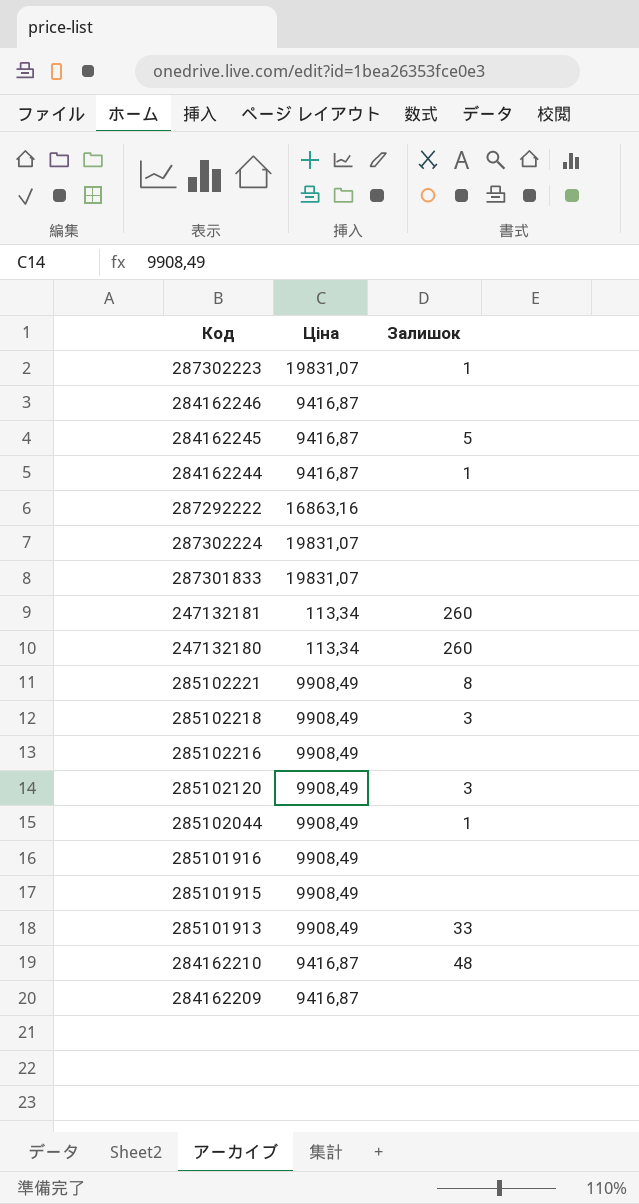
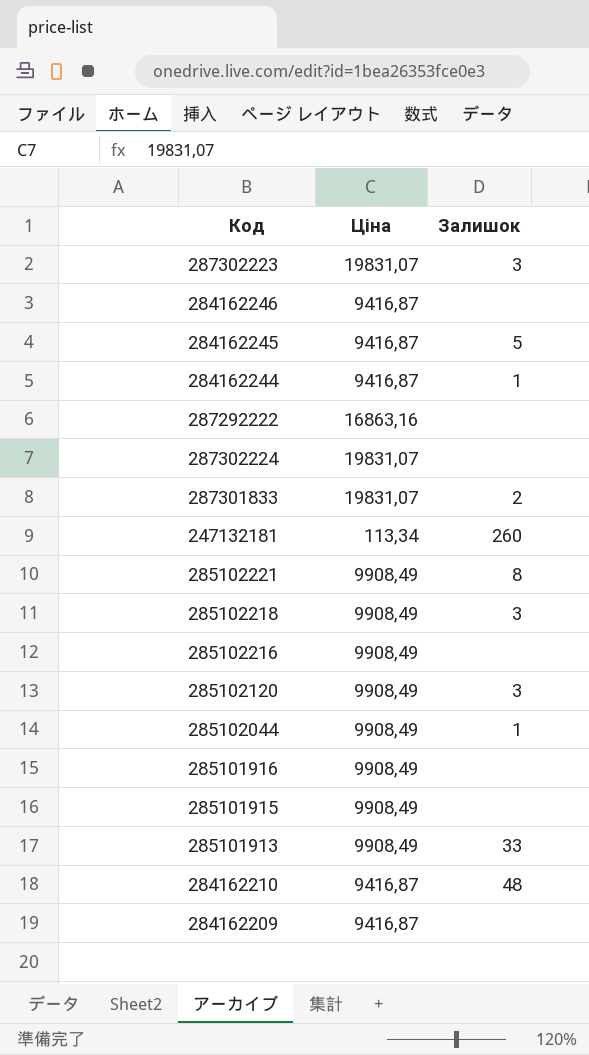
row 247132180: 113,34 | 260 -> none
287302223 | Залишок: 1 -> 3
287301833 | Залишок: none -> 2

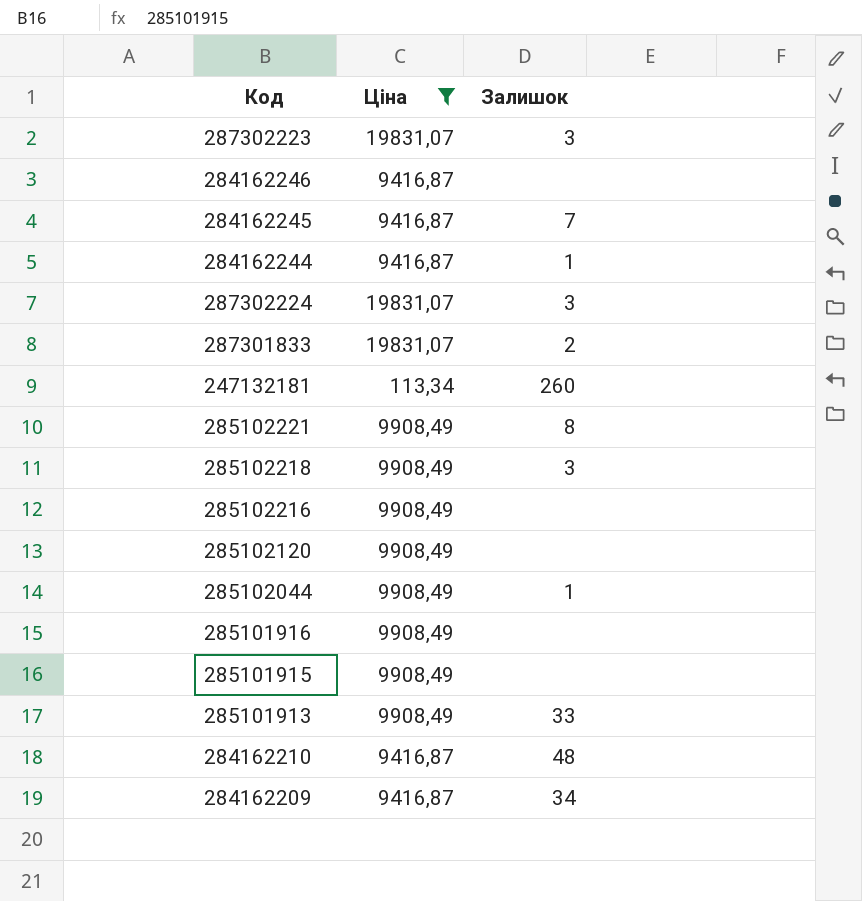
filter: none -> Ціна != 16863,16
284162245 | Залишок: 5 -> 7
287302224 | Залишок: none -> 3
285102120 | Залишок: 3 -> none
284162209 | Залишок: none -> 34

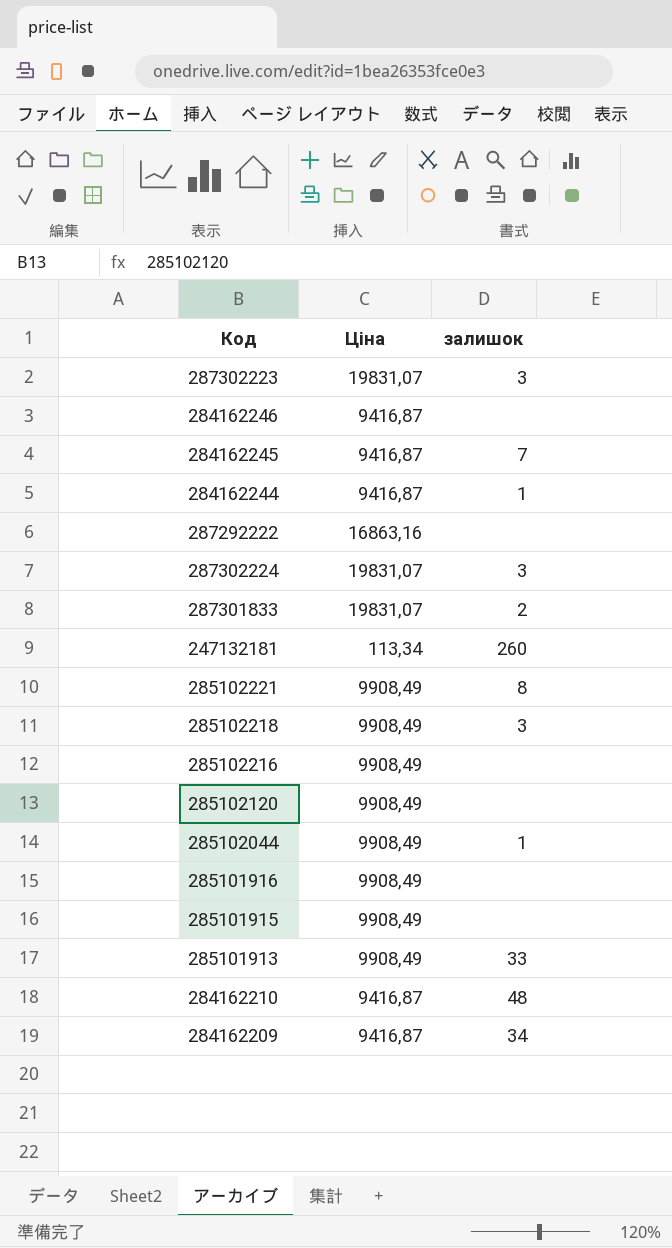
filter: Ціна != 16863,16 -> none
column name: Залишок -> залишок

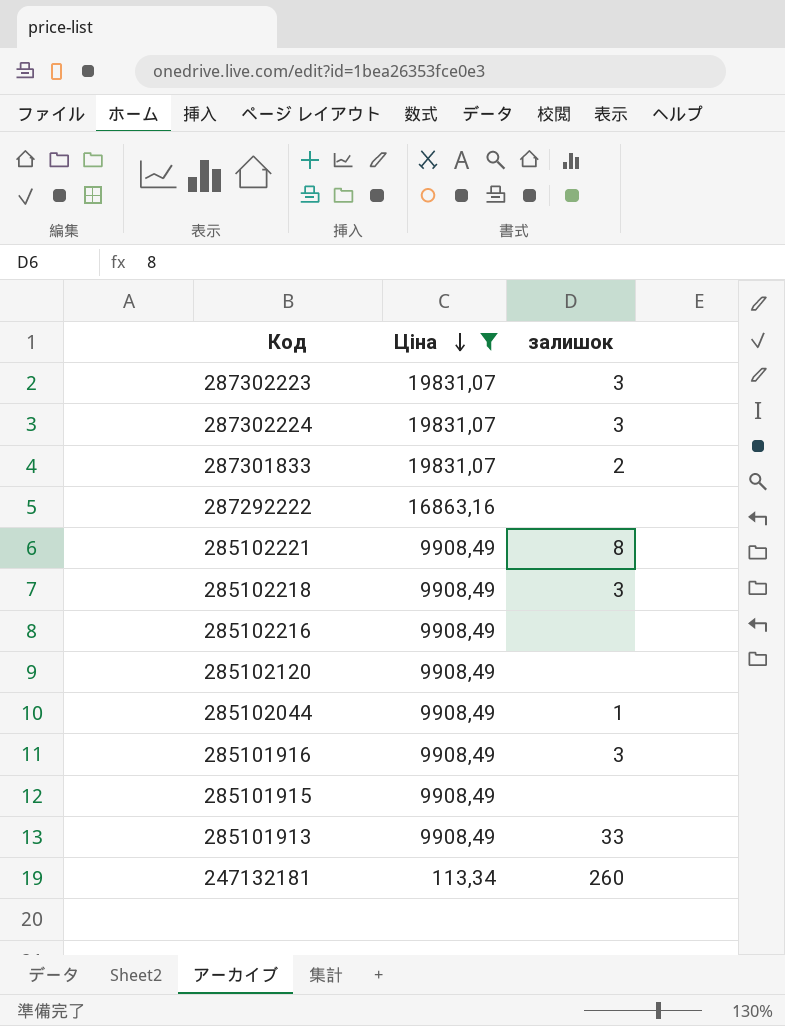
filter: none -> Ціна != 9416,87
row order: none -> Ціна descending
285101916 | залишок: none -> 3

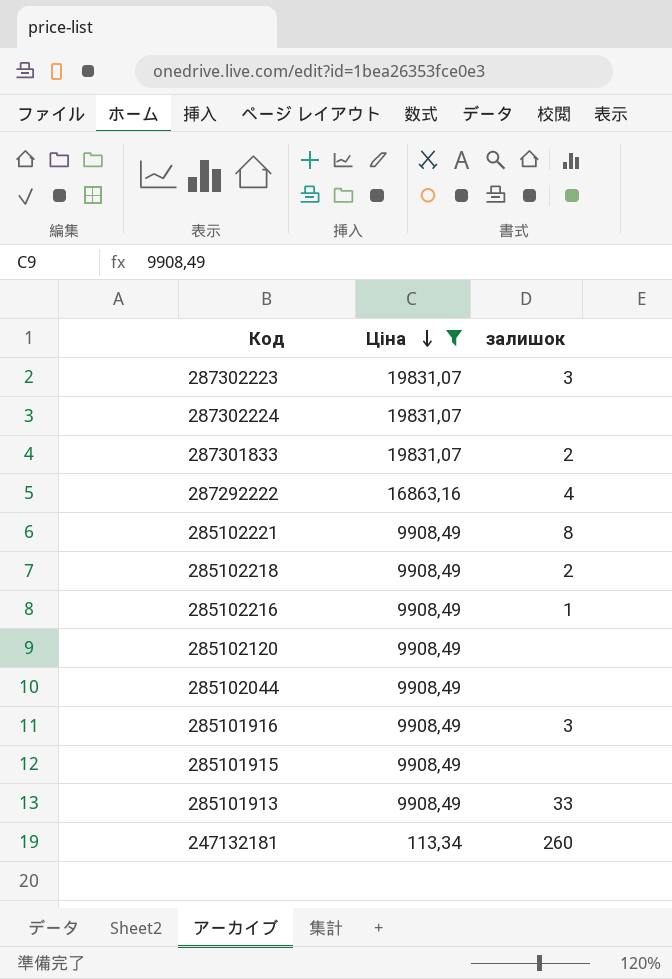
287302224 | залишок: 3 -> none
287292222 | залишок: none -> 4
285102218 | залишок: 3 -> 2
285102216 | залишок: none -> 1
285102044 | залишок: 1 -> none

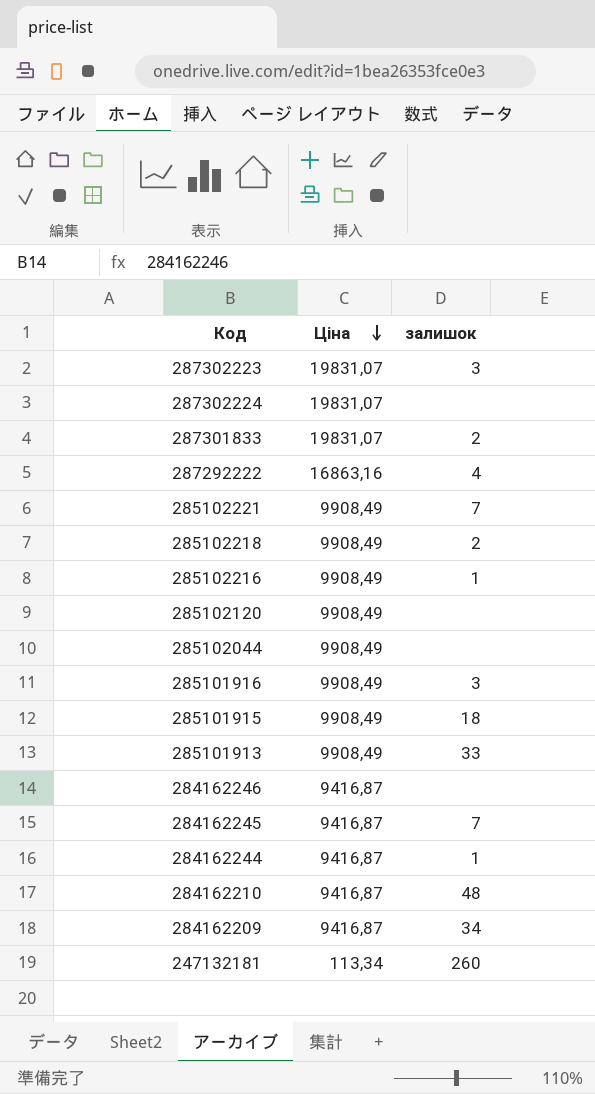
filter: Ціна != 9416,87 -> none
285102221 | залишок: 8 -> 7
285101915 | залишок: none -> 18

